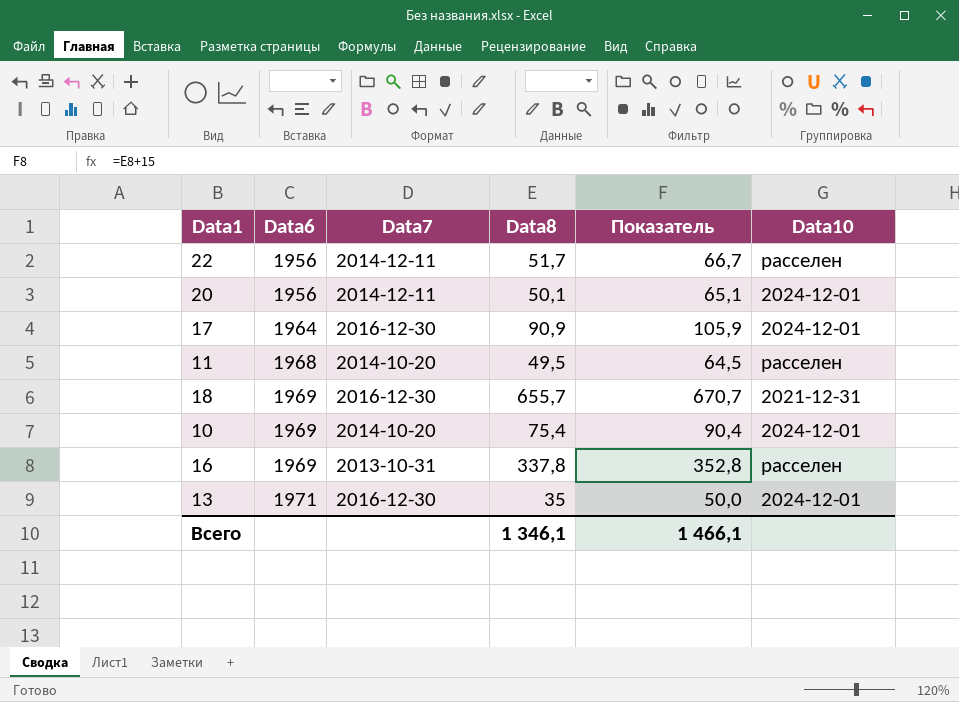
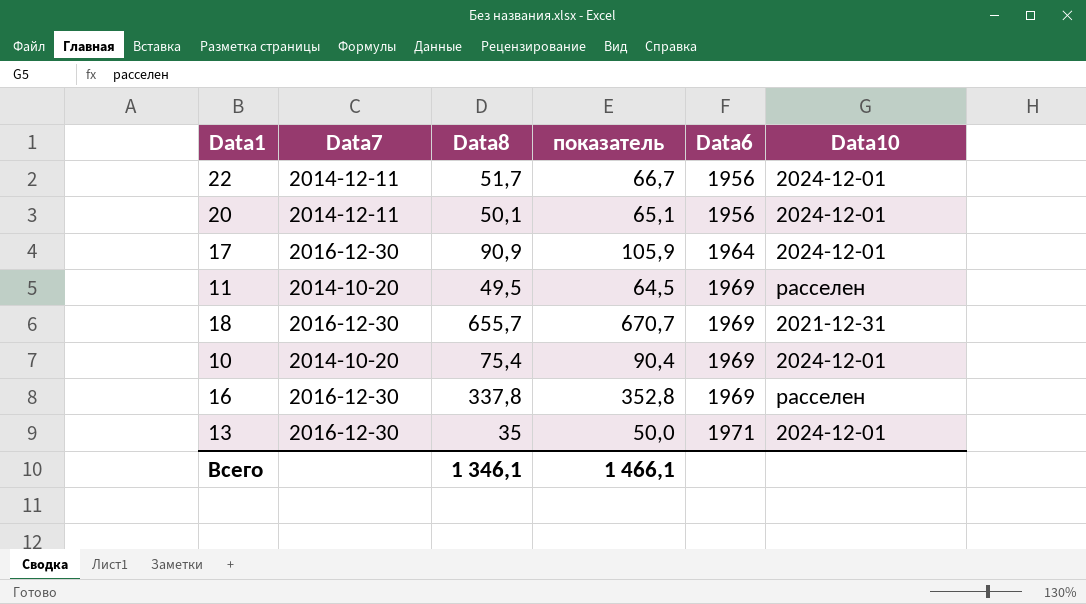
column name: Показатель -> показатель
column Data6 | position: 2 -> 5
22 | Data10: расселен -> 2024-12-01
11 | Data6: 1968 -> 1969
16 | Data7: 2013-10-31 -> 2016-12-30

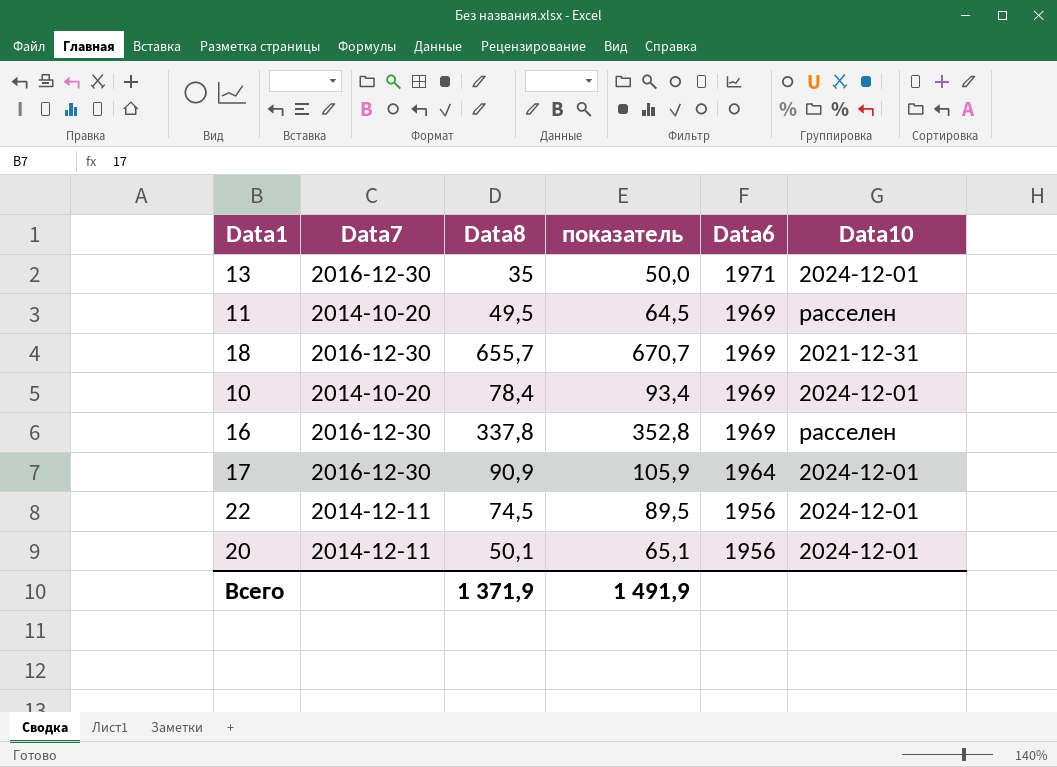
row order: Data6 ascending -> Data6 descending
10 | Data8: 75,4 -> 78,4
10 | показатель: 90,4 -> 93,4
22 | Data8: 51,7 -> 74,5
22 | показатель: 66,7 -> 89,5
Всего | Data8: 1 346,1 -> 1 371,9
Всего | показатель: 1 466,1 -> 1 491,9

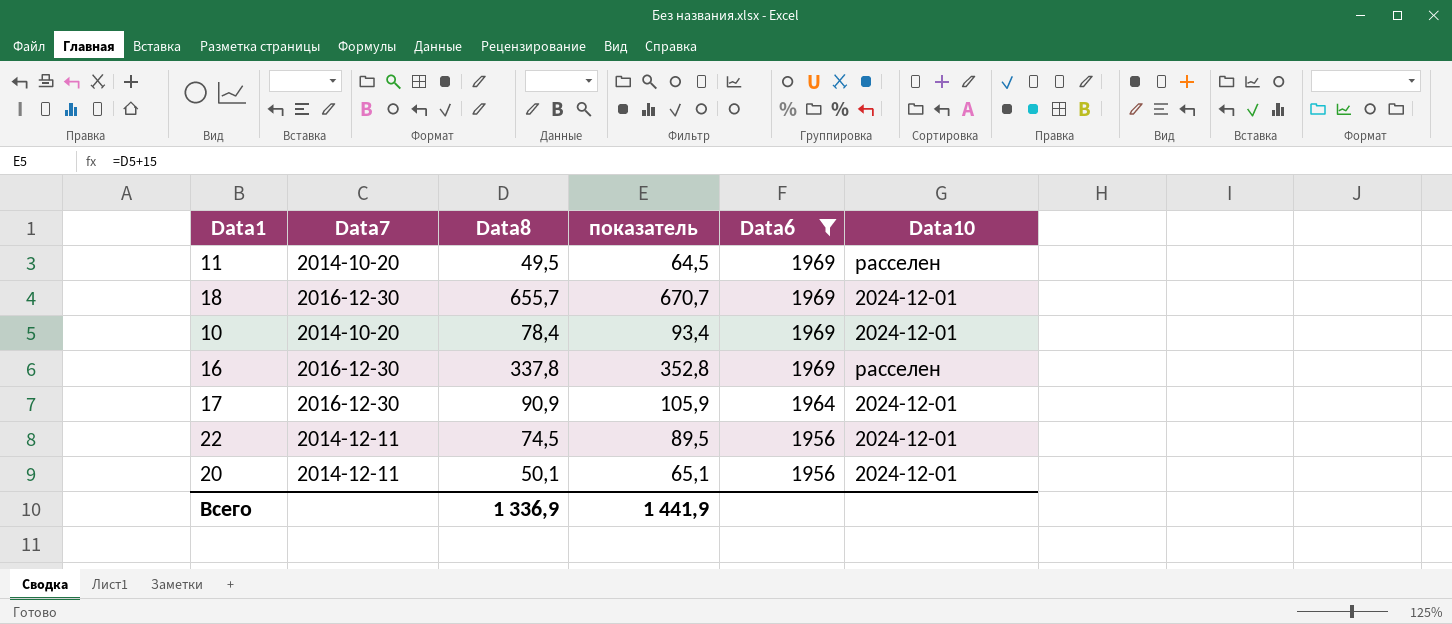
filter: none -> Data6 != 1971
18 | Data10: 2021-12-31 -> 2024-12-01
Всего | Data8: 1 371,9 -> 1 336,9
Всего | показатель: 1 491,9 -> 1 441,9

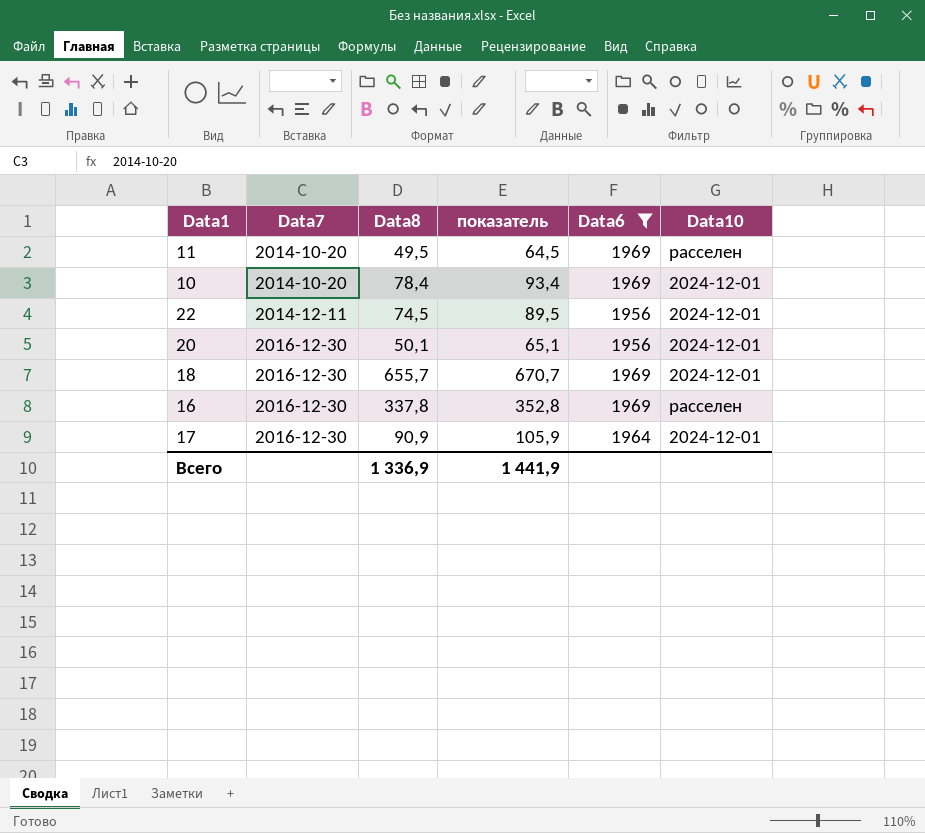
row order: Data6 descending -> Data7 ascending
20 | Data7: 2014-12-11 -> 2016-12-30

